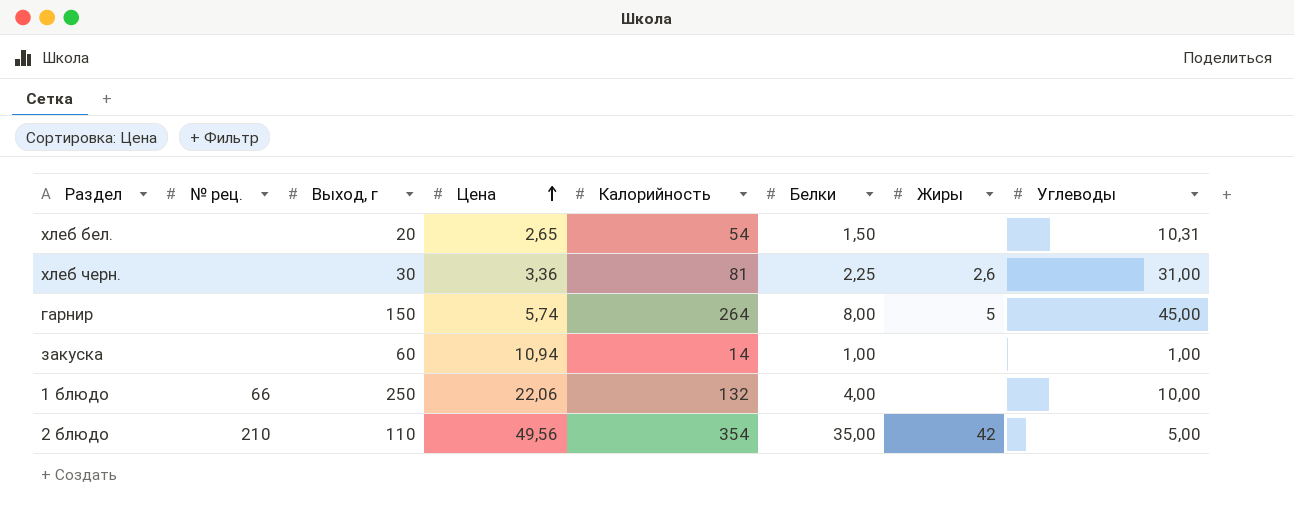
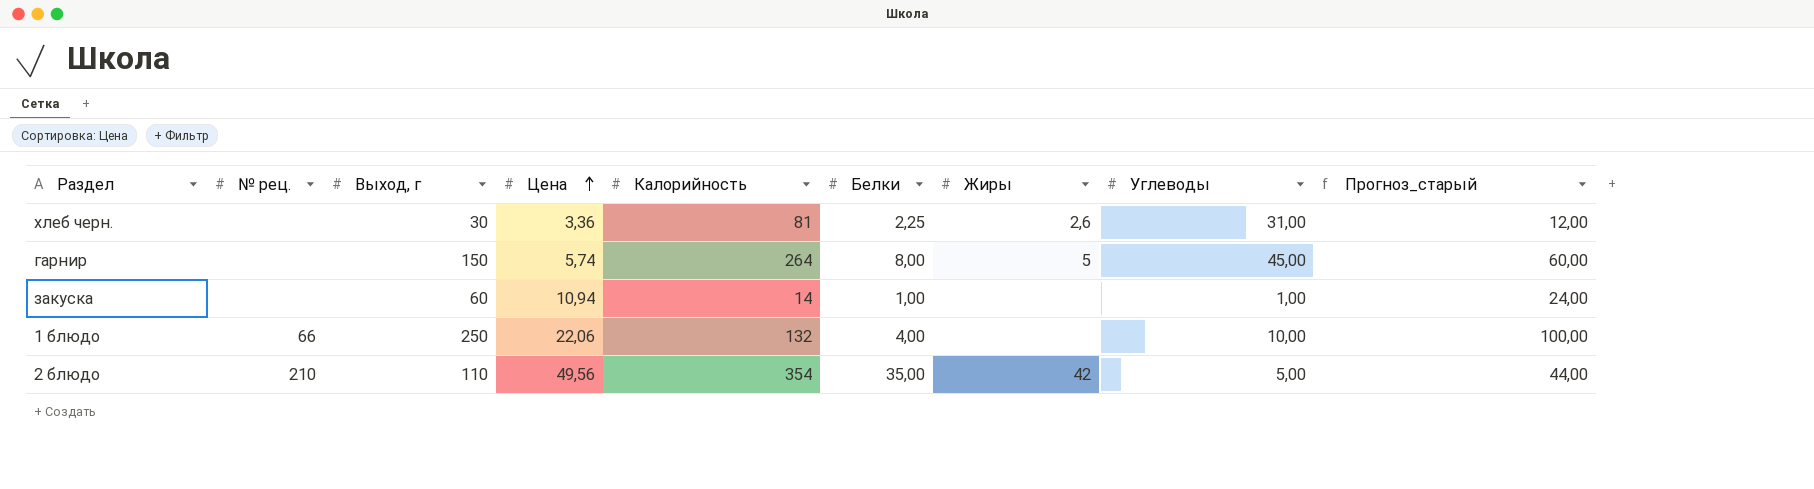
column Прогноз_старый | formula: none -> [Выход, г] * 0,4
row хлеб бел.: none | 20 | 2,65 | 54 | 1,50 | none | 10,31 -> none

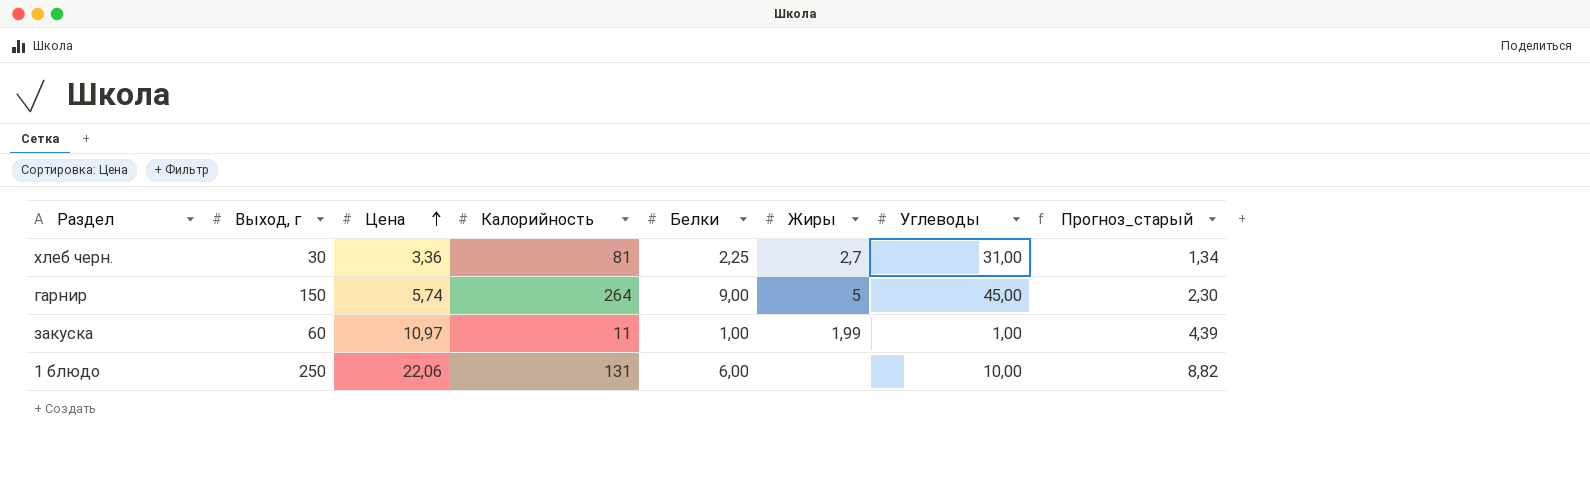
column № рец. | position: 2 -> none
column Прогноз_старый | formula: [Выход, г] * 0,4 -> [Цена] * 0,4
row 2 блюдо: 210 | 110 | 49,56 | 354 | 35,00 | 42 | 5,00 | 44,00 -> none
хлеб черн. | Жиры: 2,6 -> 2,7
гарнир | Белки: 8,00 -> 9,00
закуска | Цена: 10,94 -> 10,97
закуска | Калорийность: 14 -> 11
закуска | Жиры: none -> 1,99
1 блюдо | Калорийность: 132 -> 131
1 блюдо | Белки: 4,00 -> 6,00

